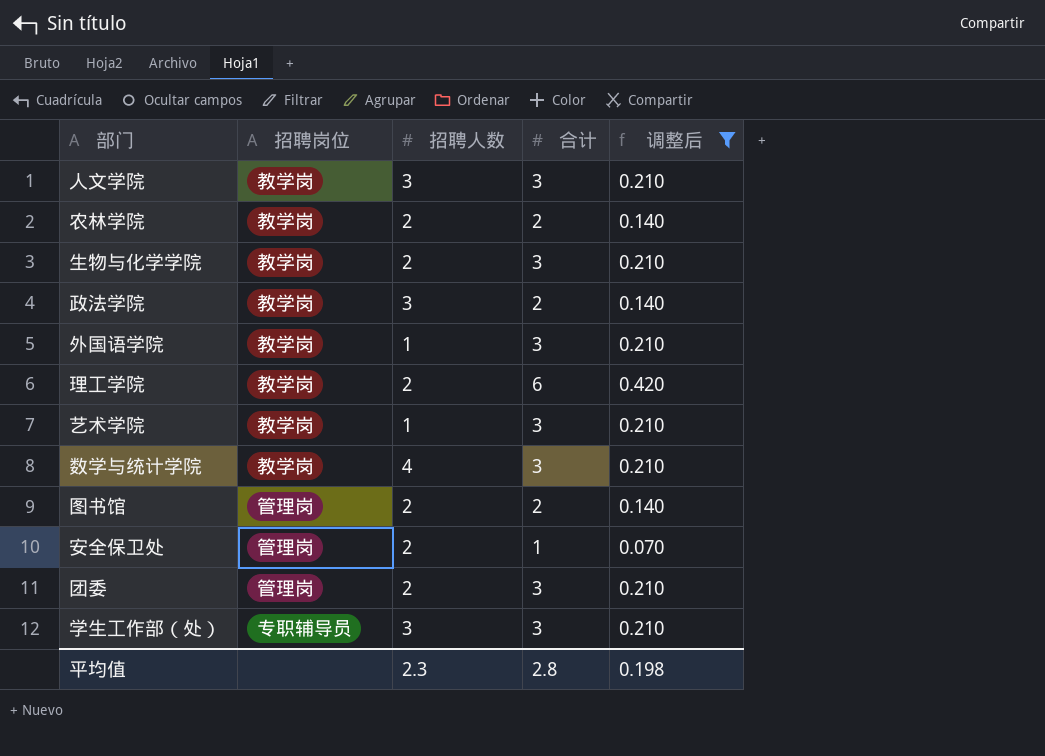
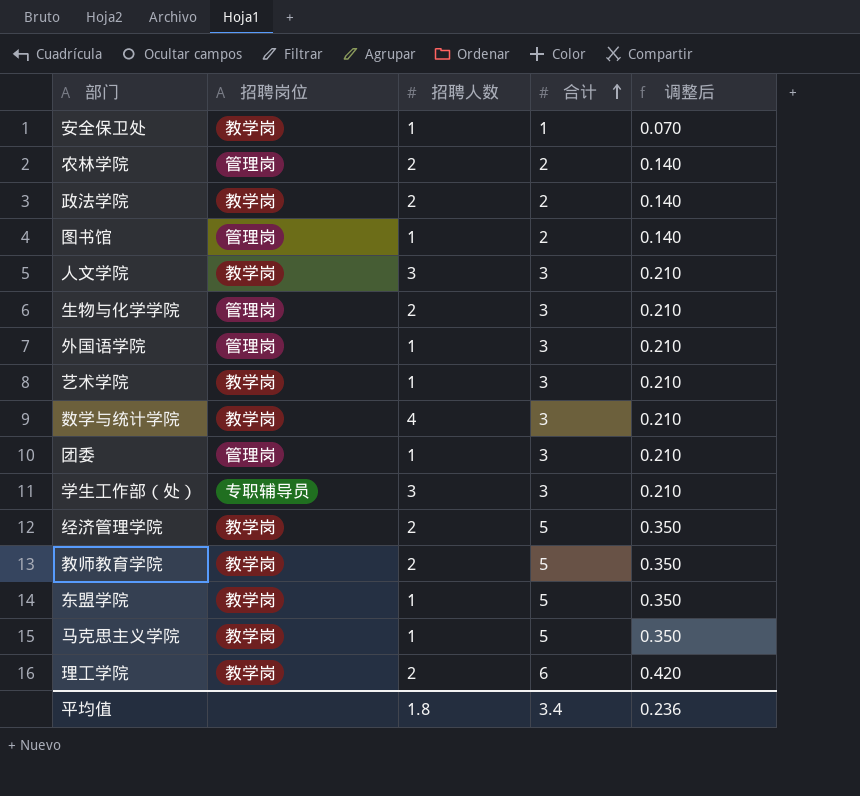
filter: 调整后 != 0.350 -> none
row order: none -> 合计 ascending
安全保卫处 | 招聘岗位: 管理岗 -> 教学岗
安全保卫处 | 招聘人数: 2 -> 1
农林学院 | 招聘岗位: 教学岗 -> 管理岗
政法学院 | 招聘人数: 3 -> 2
图书馆 | 招聘人数: 2 -> 1
生物与化学学院 | 招聘岗位: 教学岗 -> 管理岗
外国语学院 | 招聘岗位: 教学岗 -> 管理岗
团委 | 招聘人数: 2 -> 1
平均值 | 招聘人数: 2.3 -> 1.8
平均值 | 合计: 2.8 -> 3.4
平均值 | 调整后: 0.198 -> 0.236

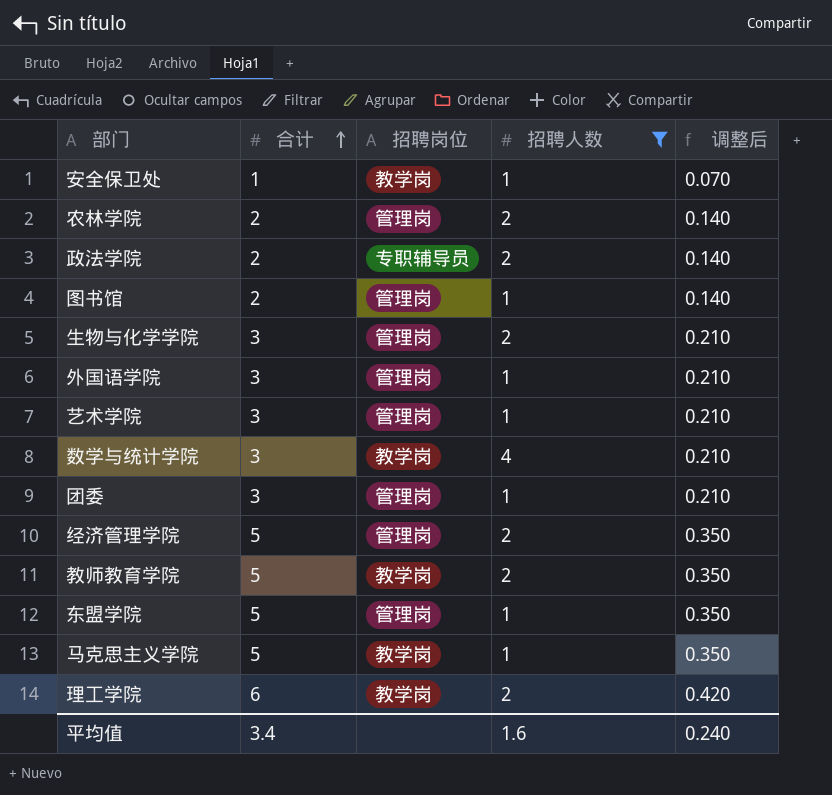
filter: none -> 招聘人数 != 3
column 合计 | position: 4 -> 2
政法学院 | 招聘岗位: 教学岗 -> 专职辅导员
艺术学院 | 招聘岗位: 教学岗 -> 管理岗
经济管理学院 | 招聘岗位: 教学岗 -> 管理岗
东盟学院 | 招聘岗位: 教学岗 -> 管理岗
平均值 | 招聘人数: 1.8 -> 1.6
平均值 | 调整后: 0.236 -> 0.240

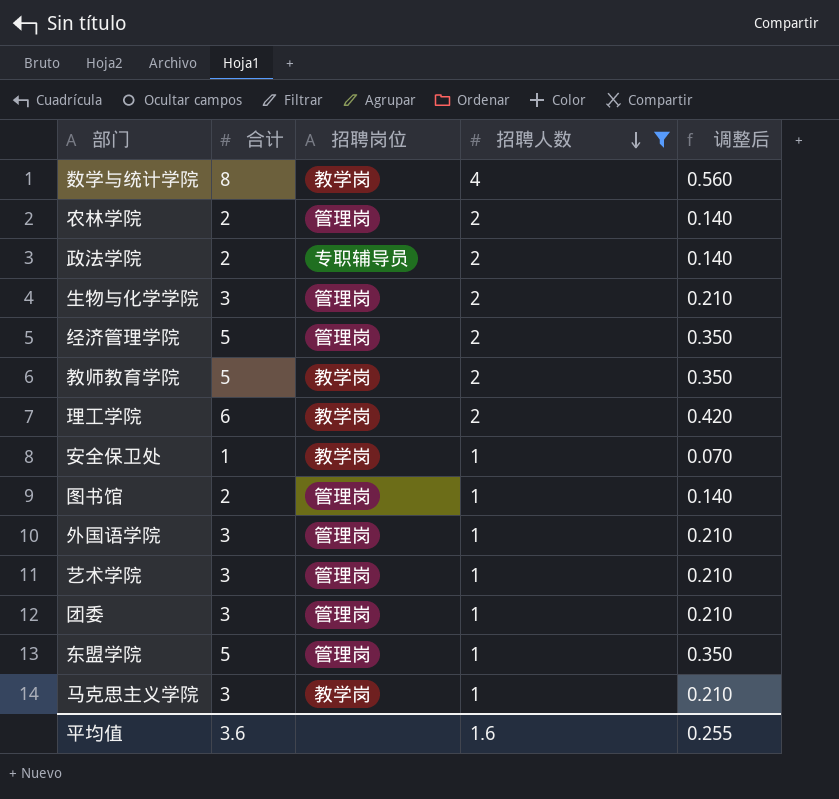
row order: 合计 ascending -> 招聘人数 descending
数学与统计学院 | 合计: 3 -> 8
数学与统计学院 | 调整后: 0.210 -> 0.560
马克思主义学院 | 合计: 5 -> 3
马克思主义学院 | 调整后: 0.350 -> 0.210
平均值 | 合计: 3.4 -> 3.6
平均值 | 调整后: 0.240 -> 0.255

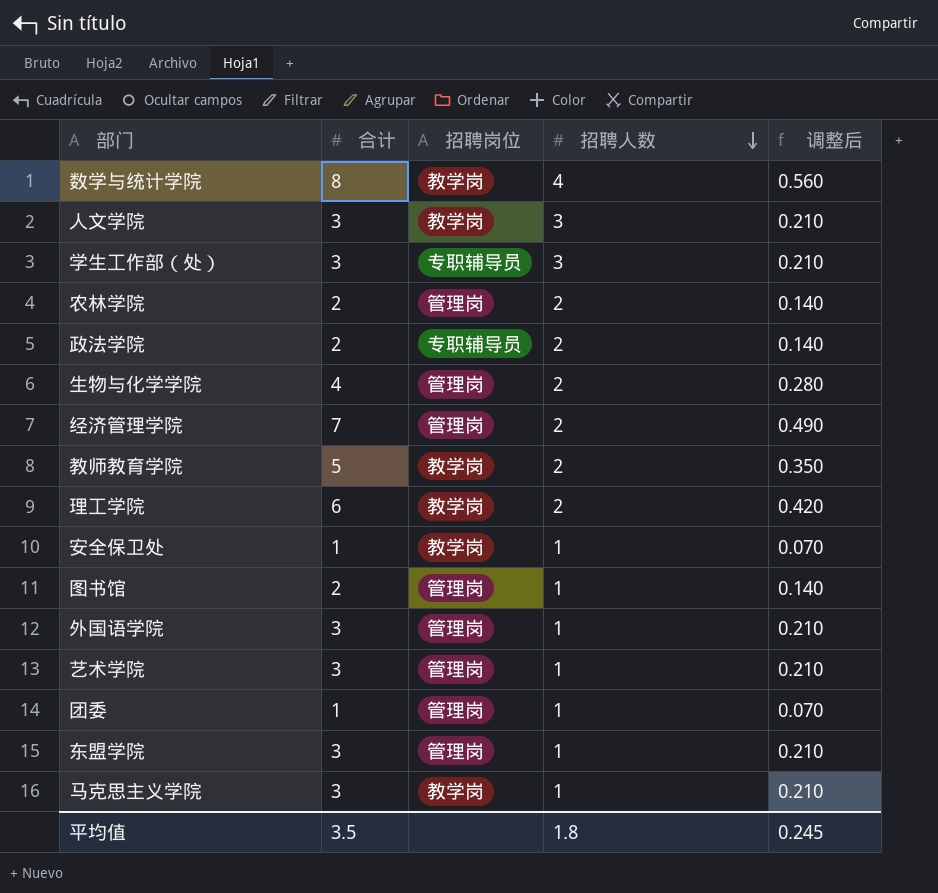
filter: 招聘人数 != 3 -> none
生物与化学学院 | 合计: 3 -> 4
生物与化学学院 | 调整后: 0.210 -> 0.280
经济管理学院 | 合计: 5 -> 7
经济管理学院 | 调整后: 0.350 -> 0.490
团委 | 合计: 3 -> 1
团委 | 调整后: 0.210 -> 0.070
东盟学院 | 合计: 5 -> 3
东盟学院 | 调整后: 0.350 -> 0.210
平均值 | 合计: 3.6 -> 3.5
平均值 | 招聘人数: 1.6 -> 1.8
平均值 | 调整后: 0.255 -> 0.245

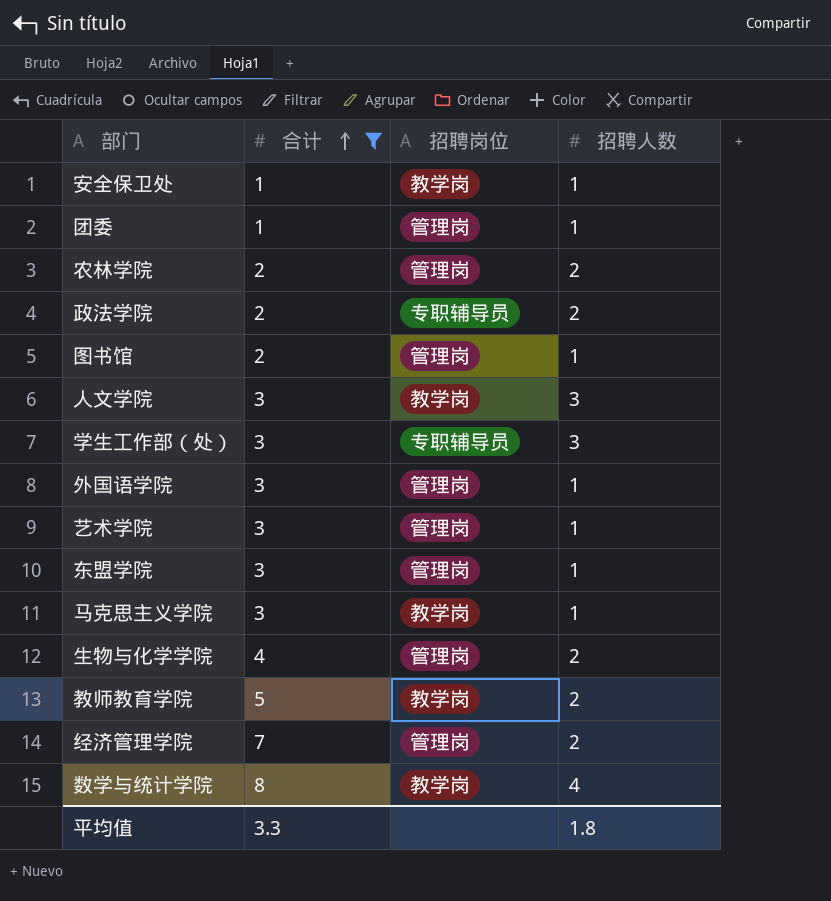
filter: none -> 合计 != 6
row order: 招聘人数 descending -> 合计 ascending
column 调整后 | formula: [合计] * 0.07 -> none
平均值 | 合计: 3.5 -> 3.3

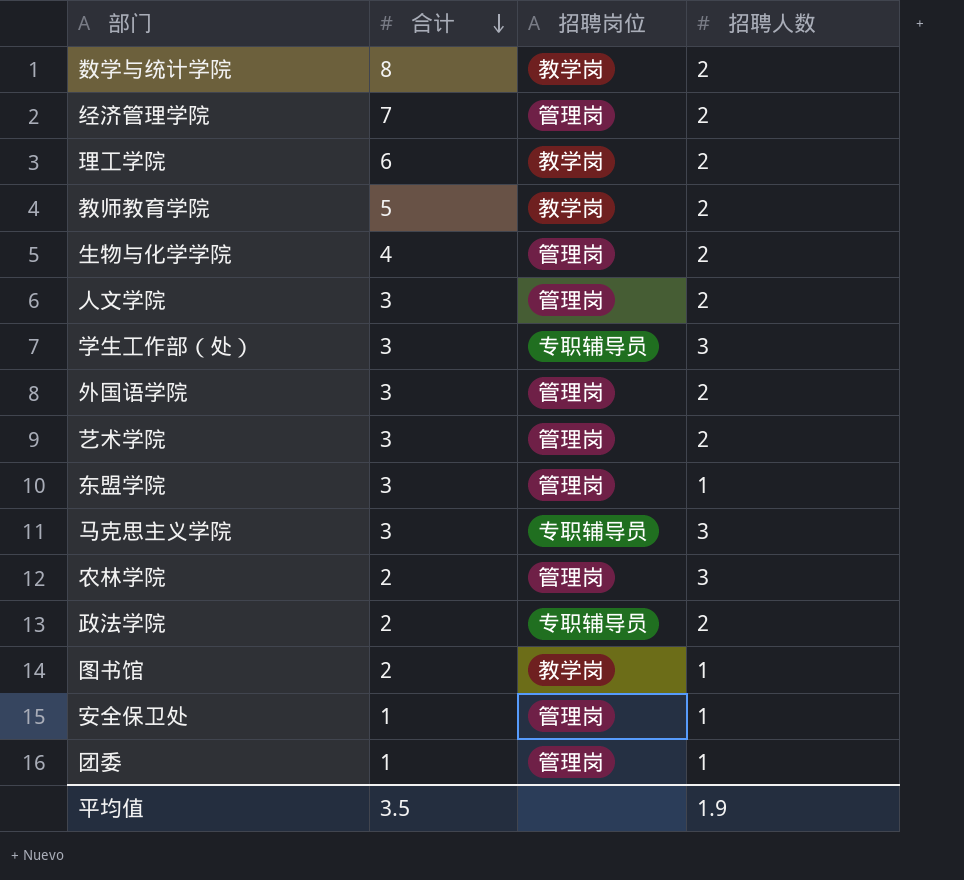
filter: 合计 != 6 -> none
row order: 合计 ascending -> 合计 descending
数学与统计学院 | 招聘人数: 4 -> 2
人文学院 | 招聘岗位: 教学岗 -> 管理岗
人文学院 | 招聘人数: 3 -> 2
外国语学院 | 招聘人数: 1 -> 2
艺术学院 | 招聘人数: 1 -> 2
马克思主义学院 | 招聘岗位: 教学岗 -> 专职辅导员
马克思主义学院 | 招聘人数: 1 -> 3
农林学院 | 招聘人数: 2 -> 3
图书馆 | 招聘岗位: 管理岗 -> 教学岗
安全保卫处 | 招聘岗位: 教学岗 -> 管理岗
平均值 | 合计: 3.3 -> 3.5
平均值 | 招聘人数: 1.8 -> 1.9

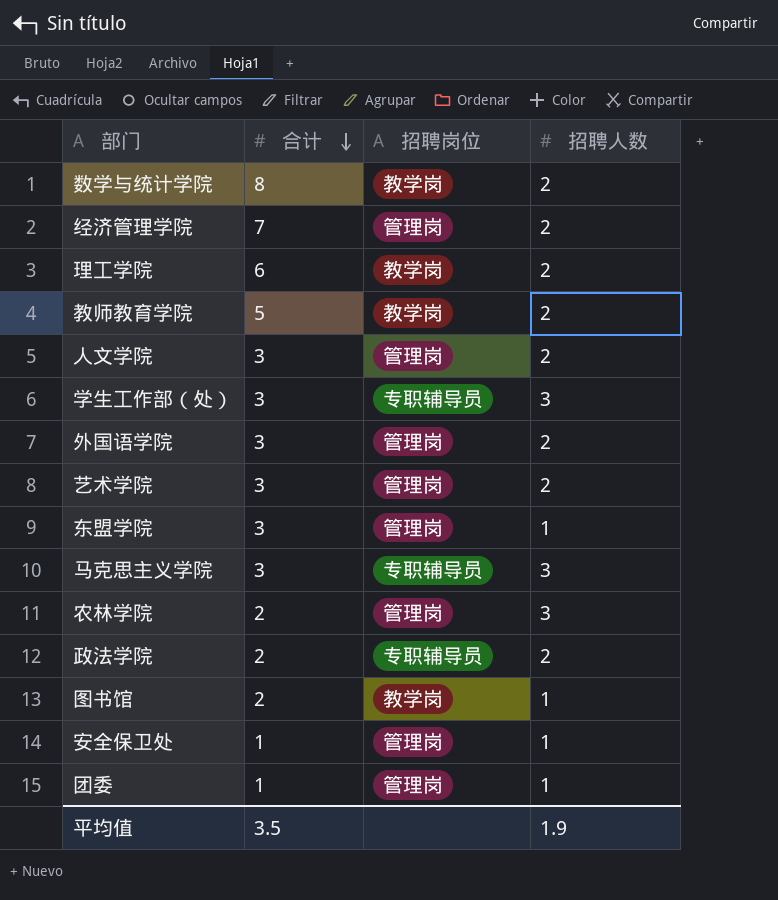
row 生物与化学学院: 4 | 管理岗 | 2 -> none

